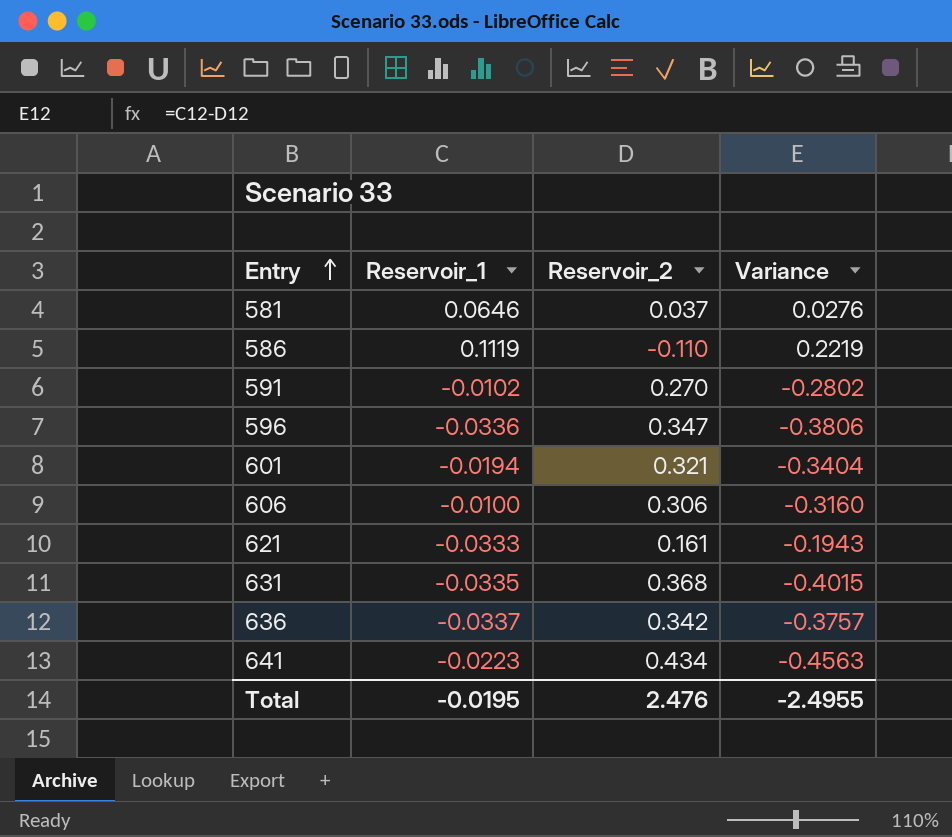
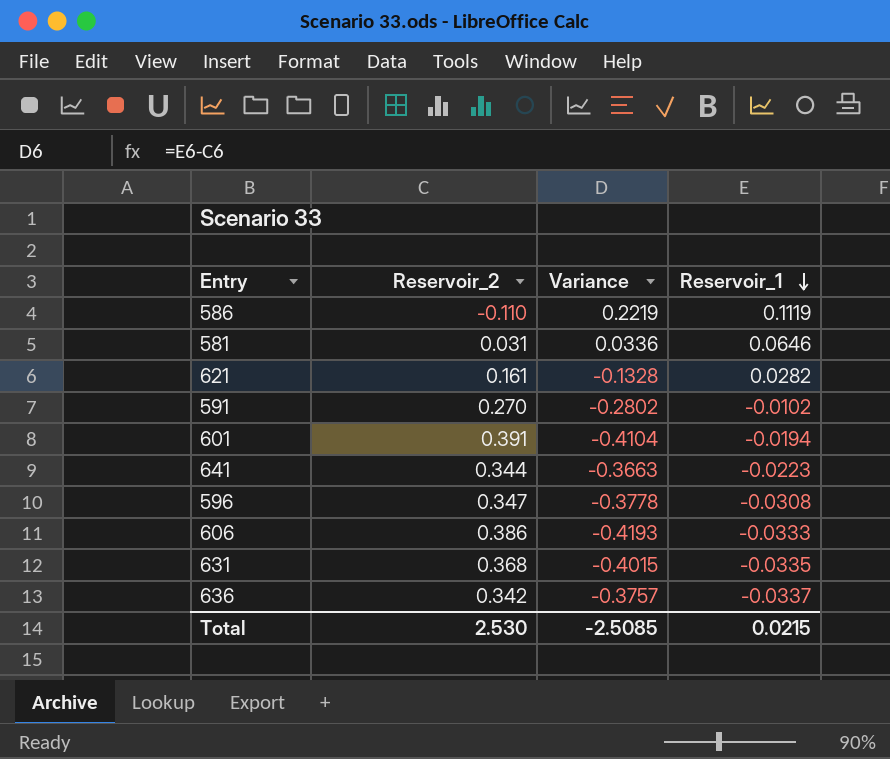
row order: Entry ascending -> Reservoir_1 descending
column Reservoir_1 | position: 2 -> 4
581 | Reservoir_2: 0.037 -> 0.031
581 | Variance: 0.0276 -> 0.0336
621 | Variance: -0.1943 -> -0.1328
621 | Reservoir_1: -0.0333 -> 0.0282
601 | Reservoir_2: 0.321 -> 0.391
601 | Variance: -0.3404 -> -0.4104
641 | Reservoir_2: 0.434 -> 0.344
641 | Variance: -0.4563 -> -0.3663
596 | Variance: -0.3806 -> -0.3778
596 | Reservoir_1: -0.0336 -> -0.0308
606 | Reservoir_2: 0.306 -> 0.386
606 | Variance: -0.3160 -> -0.4193
606 | Reservoir_1: -0.0100 -> -0.0333
Total | Reservoir_2: 2.476 -> 2.530
Total | Variance: -2.4955 -> -2.5085
Total | Reservoir_1: -0.0195 -> 0.0215

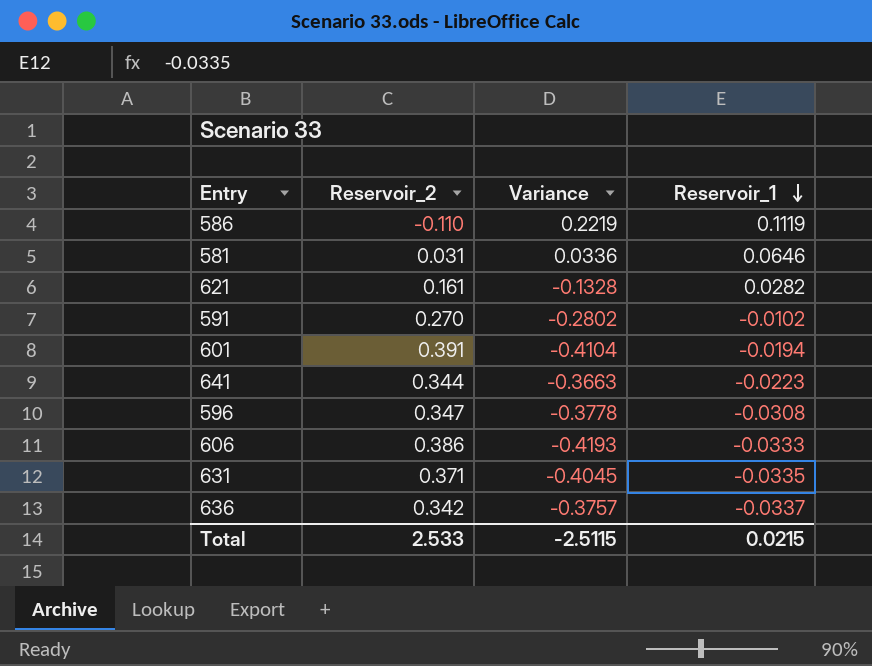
631 | Reservoir_2: 0.368 -> 0.371
631 | Variance: -0.4015 -> -0.4045
Total | Reservoir_2: 2.530 -> 2.533
Total | Variance: -2.5085 -> -2.5115

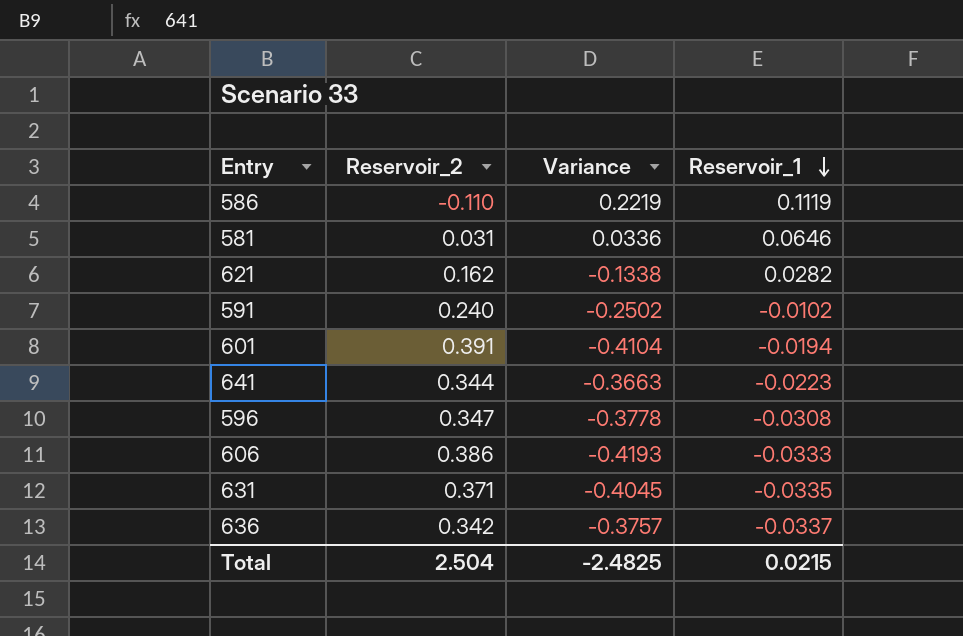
621 | Reservoir_2: 0.161 -> 0.162
621 | Variance: -0.1328 -> -0.1338
591 | Reservoir_2: 0.270 -> 0.240
591 | Variance: -0.2802 -> -0.2502
Total | Reservoir_2: 2.533 -> 2.504
Total | Variance: -2.5115 -> -2.4825

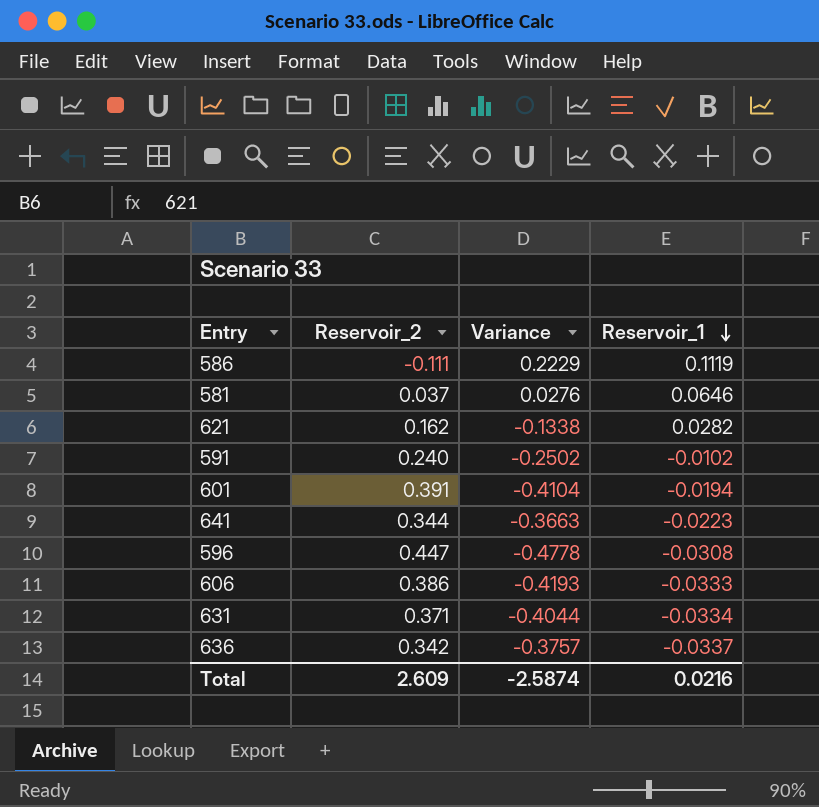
586 | Reservoir_2: -0.110 -> -0.111
586 | Variance: 0.2219 -> 0.2229
581 | Reservoir_2: 0.031 -> 0.037
581 | Variance: 0.0336 -> 0.0276
596 | Reservoir_2: 0.347 -> 0.447
596 | Variance: -0.3778 -> -0.4778
631 | Variance: -0.4045 -> -0.4044
631 | Reservoir_1: -0.0335 -> -0.0334
Total | Reservoir_2: 2.504 -> 2.609
Total | Variance: -2.4825 -> -2.5874
Total | Reservoir_1: 0.0215 -> 0.0216

